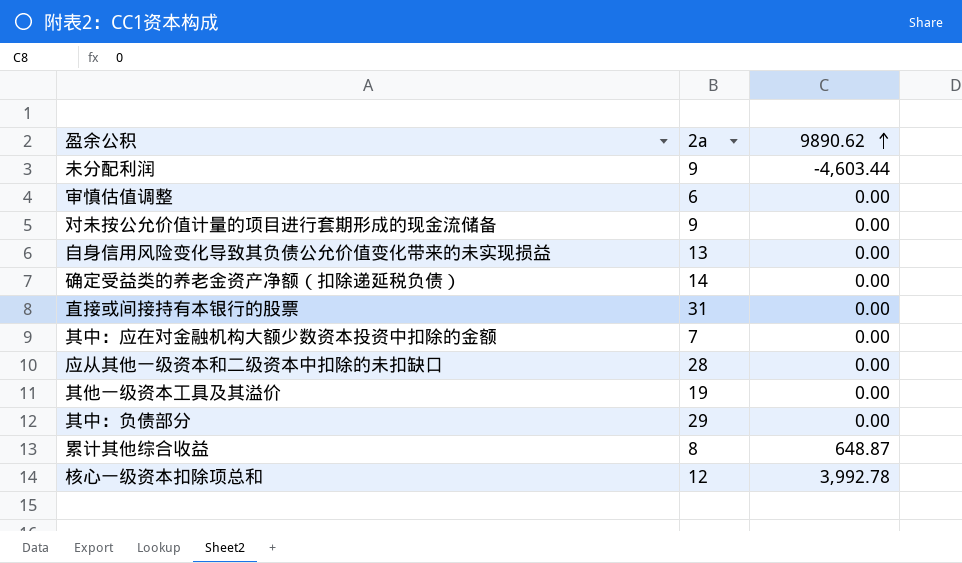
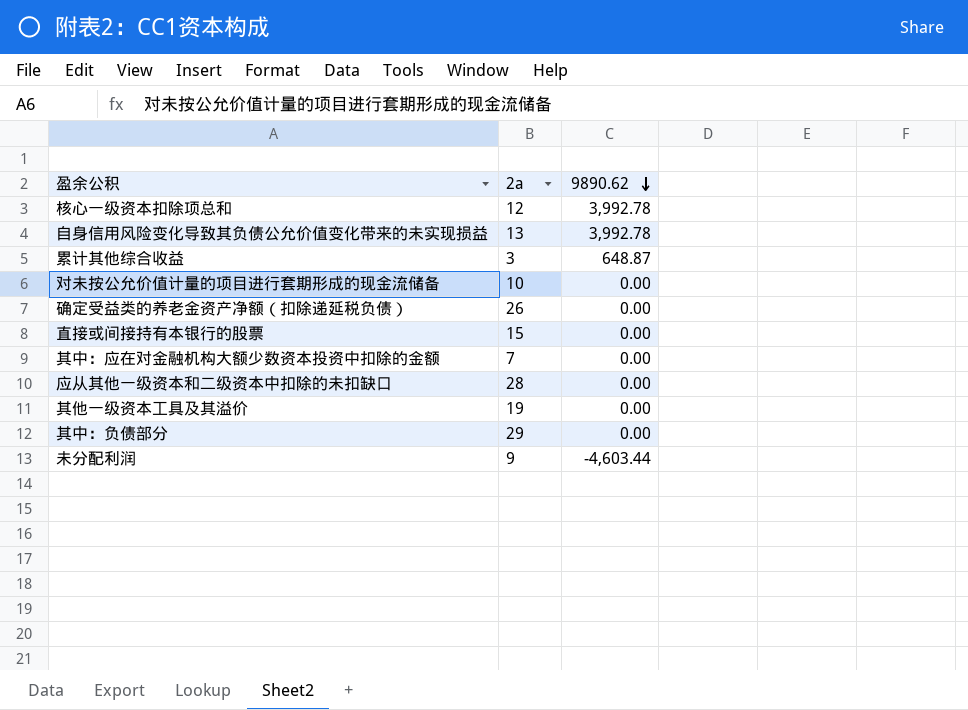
row order: 9890.62 ascending -> 9890.62 descending
row 审慎估值调整: 6 | 0.00 -> none
自身信用风险变化导致其负债公允价值变化带来的未实现损益 | 9890.62: 0.00 -> 3,992.78
累计其他综合收益 | 2a: 8 -> 3
对未按公允价值计量的项目进行套期形成的现金流储备 | 2a: 9 -> 10
确定受益类的养老金资产净额（扣除递延税负债） | 2a: 14 -> 26
直接或间接持有本银行的股票 | 2a: 31 -> 15

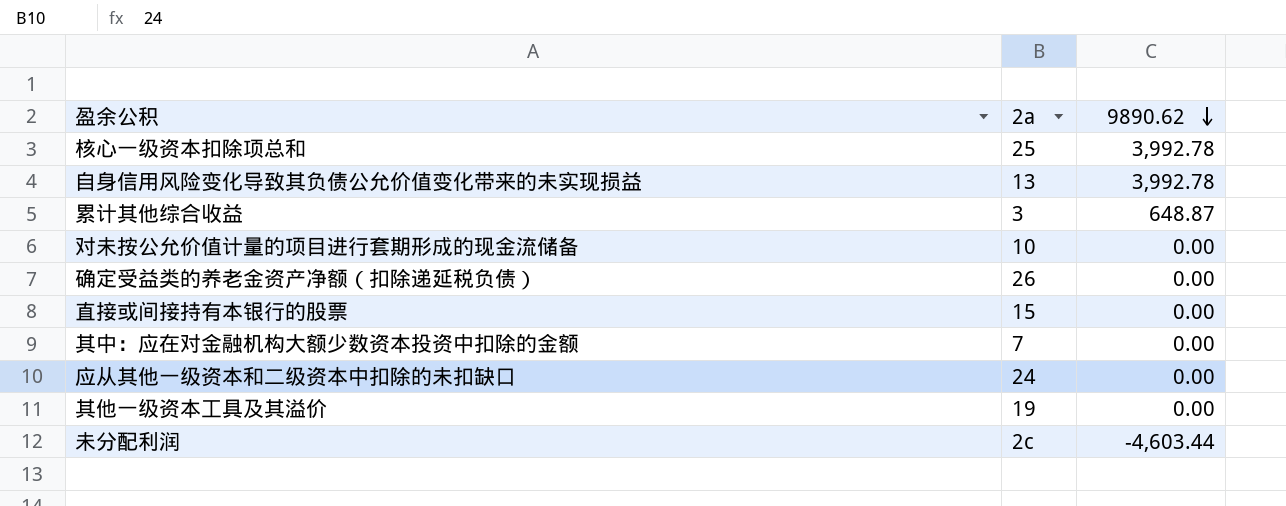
row 其中：负债部分: 29 | 0.00 -> none
核心一级资本扣除项总和 | 2a: 12 -> 25
应从其他一级资本和二级资本中扣除的未扣缺口 | 2a: 28 -> 24
未分配利润 | 2a: 9 -> 2c

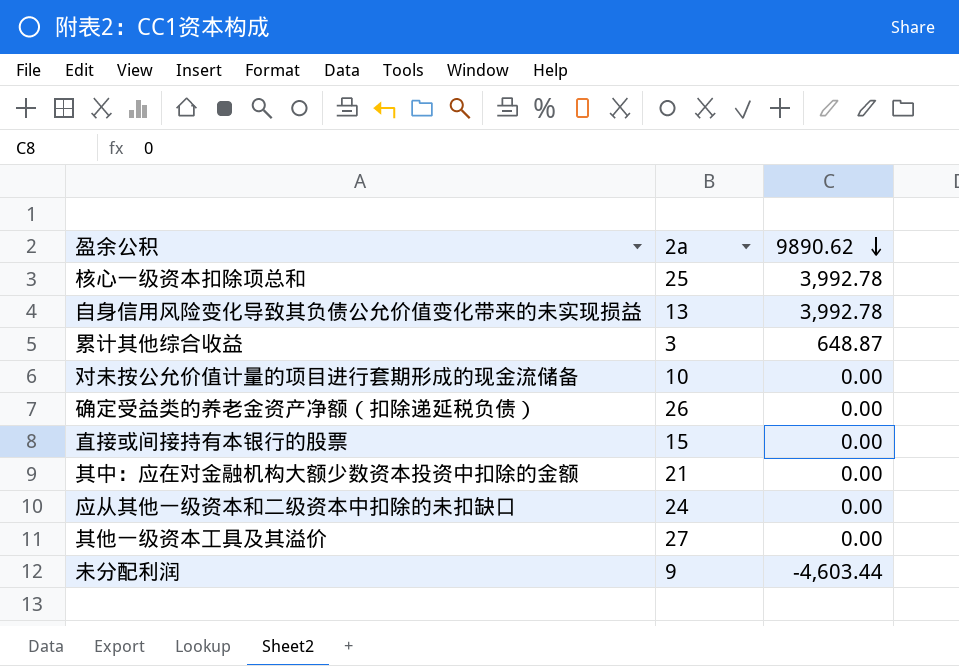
其中：应在对金融机构大额少数资本投资中扣除的金额 | 2a: 7 -> 21
其他一级资本工具及其溢价 | 2a: 19 -> 27
未分配利润 | 2a: 2c -> 9

